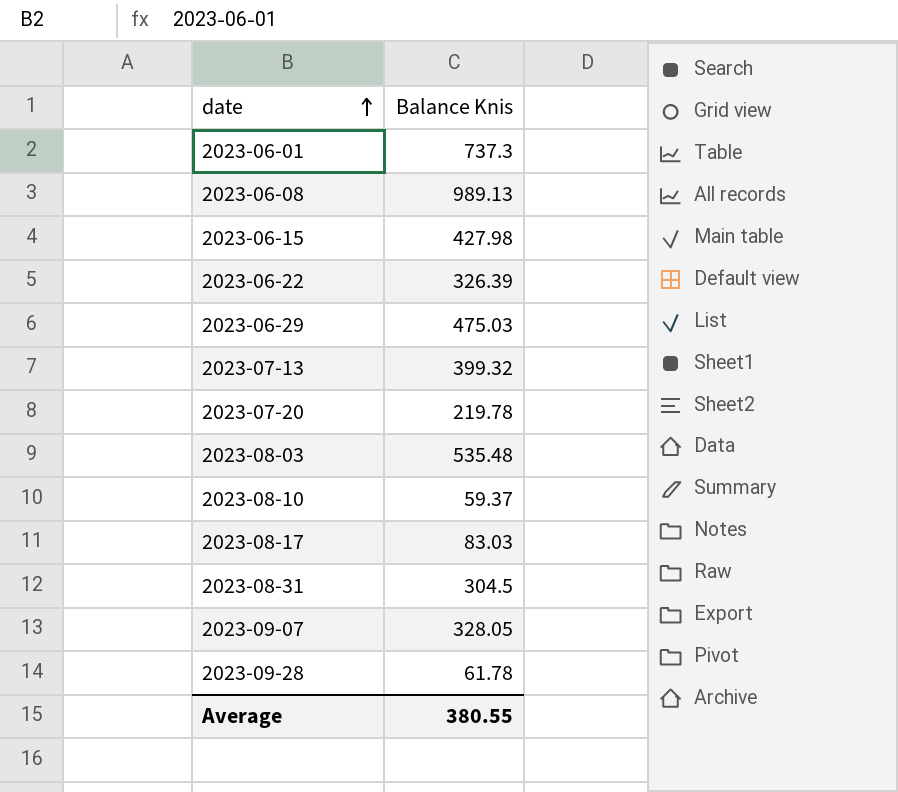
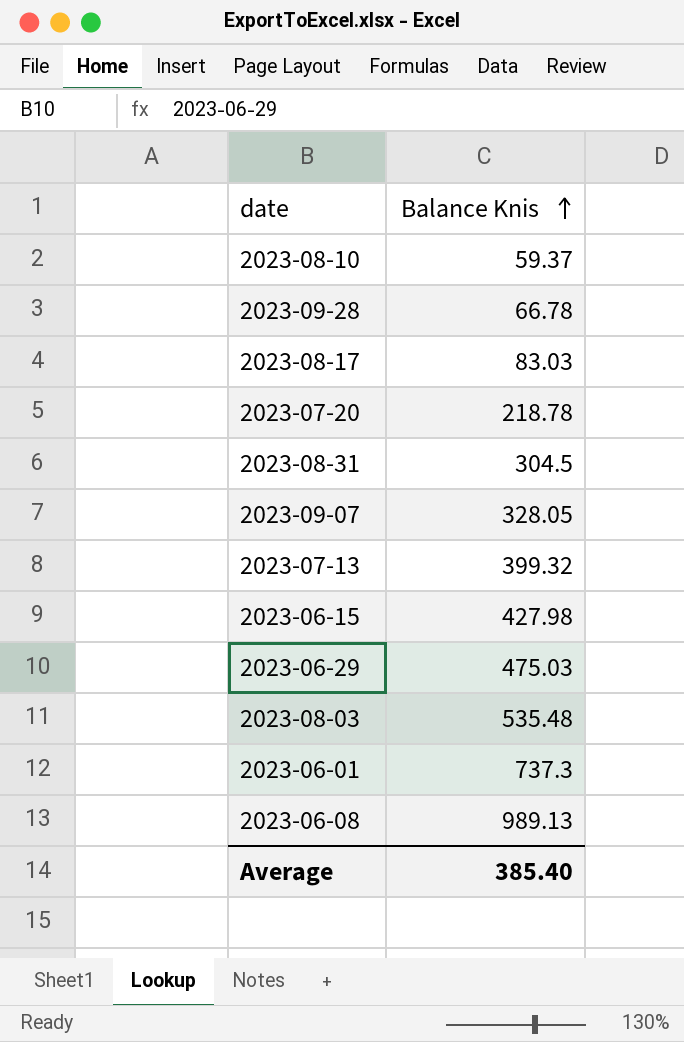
row order: date ascending -> Balance Knis ascending
row 2023-06-22: 326.39 -> none
2023-09-28 | Balance Knis: 61.78 -> 66.78
2023-07-20 | Balance Knis: 219.78 -> 218.78
Average | Balance Knis: 380.55 -> 385.40

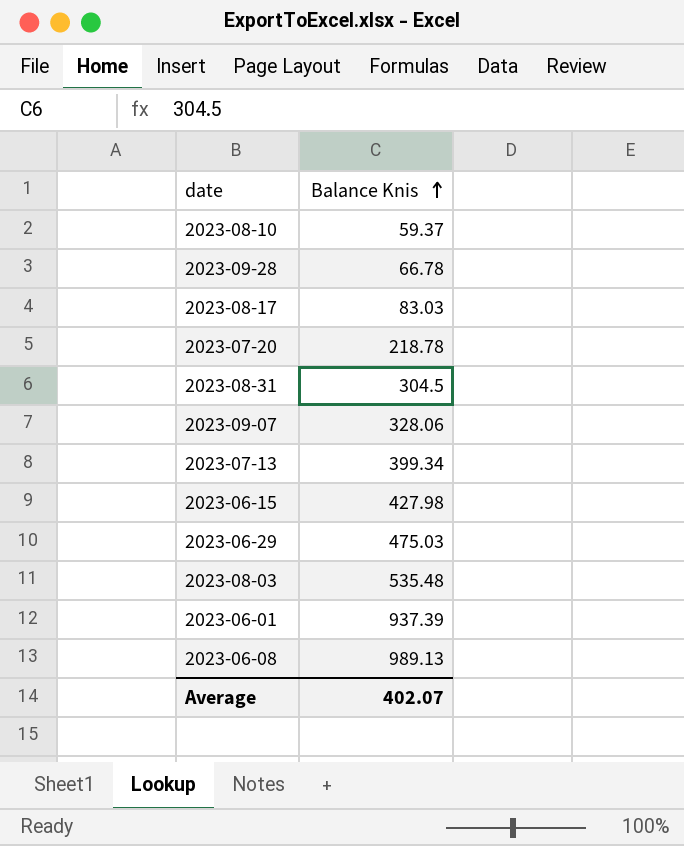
2023-09-07 | Balance Knis: 328.05 -> 328.06
2023-07-13 | Balance Knis: 399.32 -> 399.34
2023-06-01 | Balance Knis: 737.3 -> 937.39
Average | Balance Knis: 385.40 -> 402.07

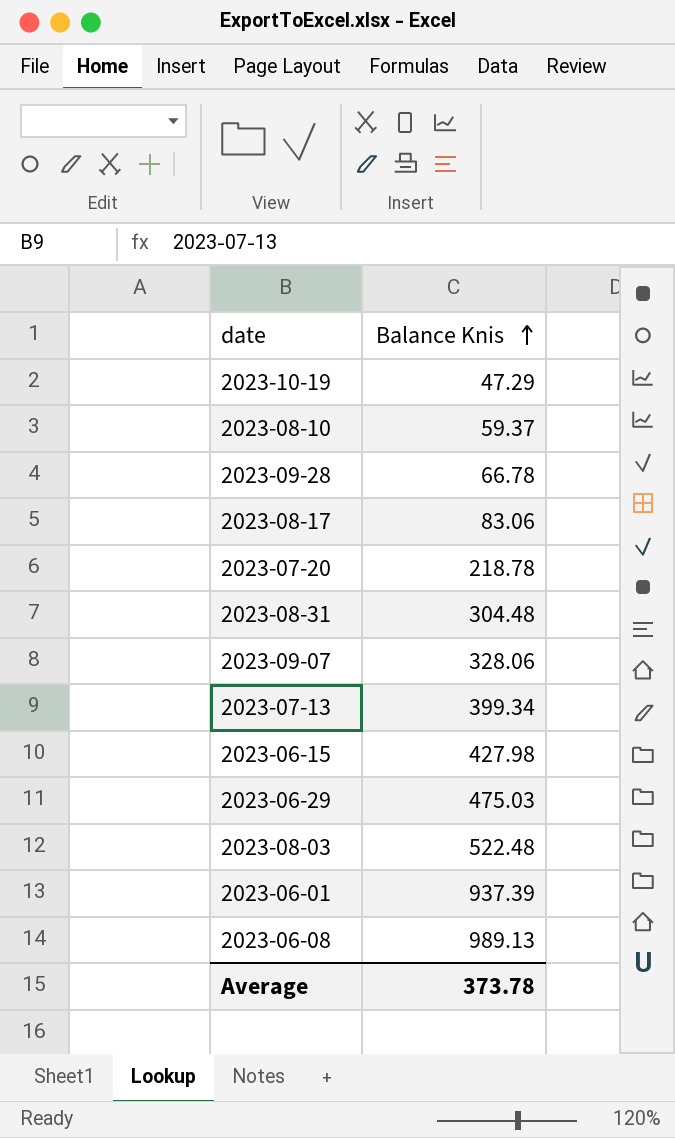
row 2023-10-19: none -> 47.29
2023-08-17 | Balance Knis: 83.03 -> 83.06
2023-08-31 | Balance Knis: 304.5 -> 304.48
2023-08-03 | Balance Knis: 535.48 -> 522.48
Average | Balance Knis: 402.07 -> 373.78

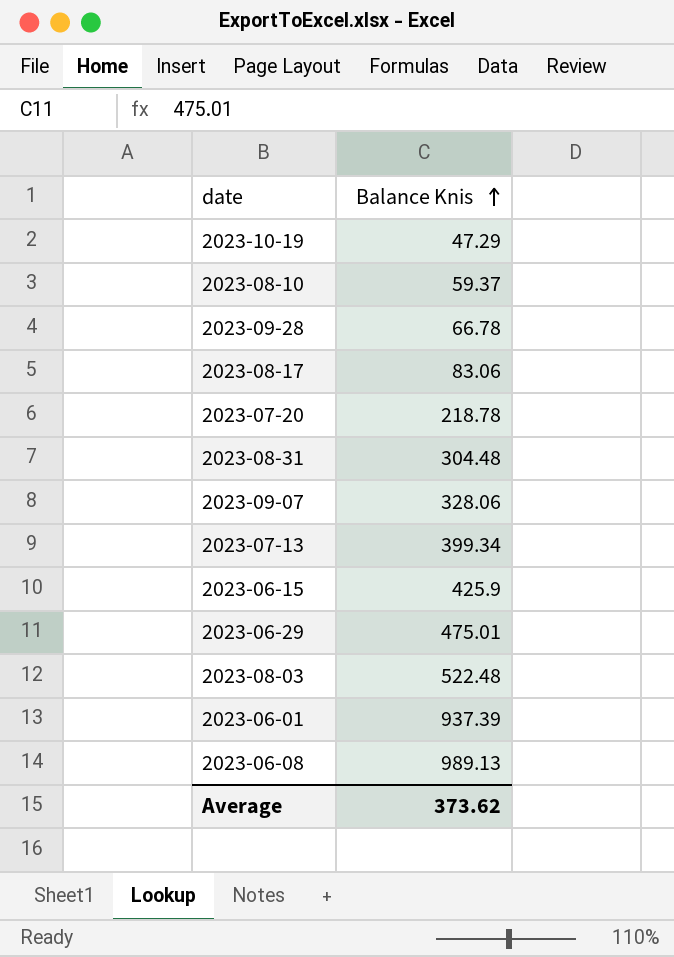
2023-06-15 | Balance Knis: 427.98 -> 425.9
2023-06-29 | Balance Knis: 475.03 -> 475.01
Average | Balance Knis: 373.78 -> 373.62

